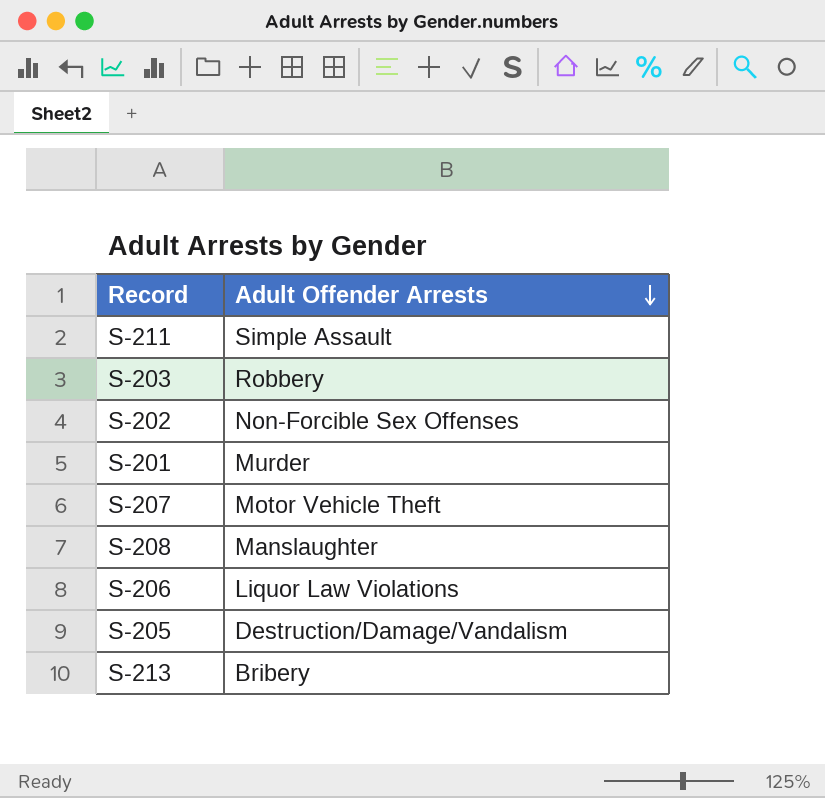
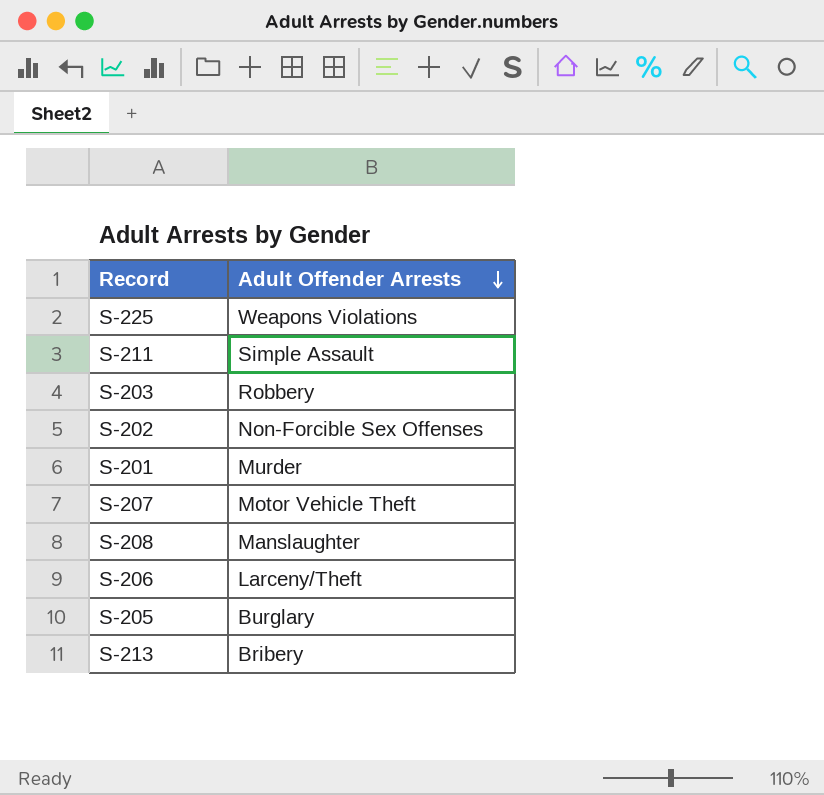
row S-225: none -> Weapons Violations
S-206 | Adult Offender Arrests: Liquor Law Violations -> Larceny/Theft
S-205 | Adult Offender Arrests: Destruction/Damage/Vandalism -> Burglary

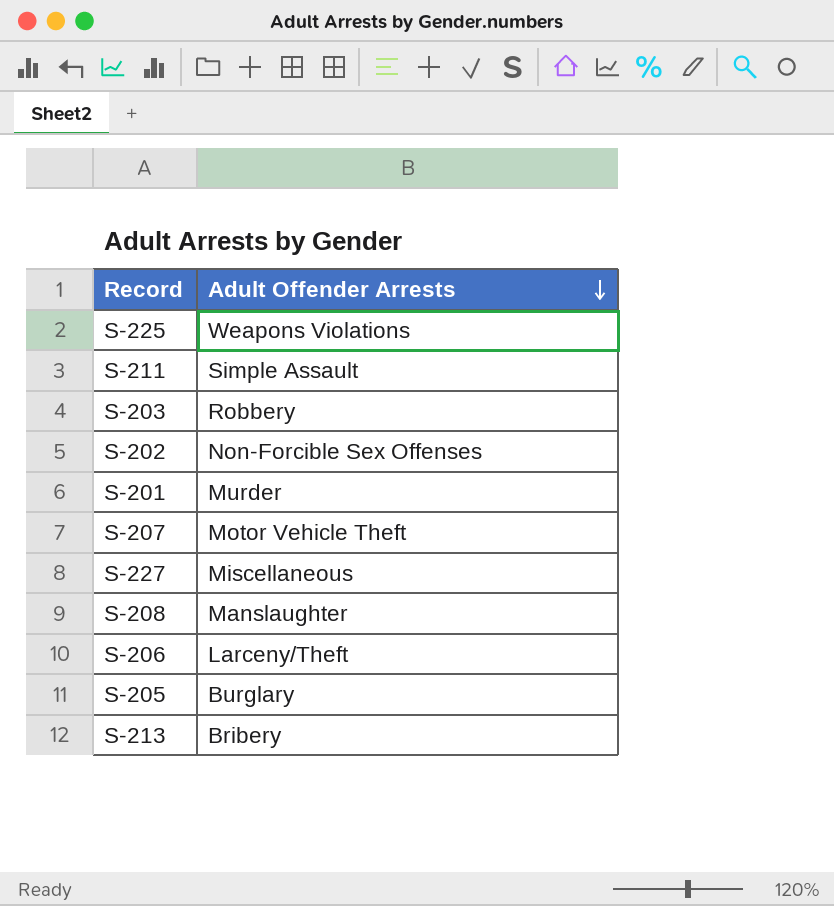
row S-227: none -> Miscellaneous

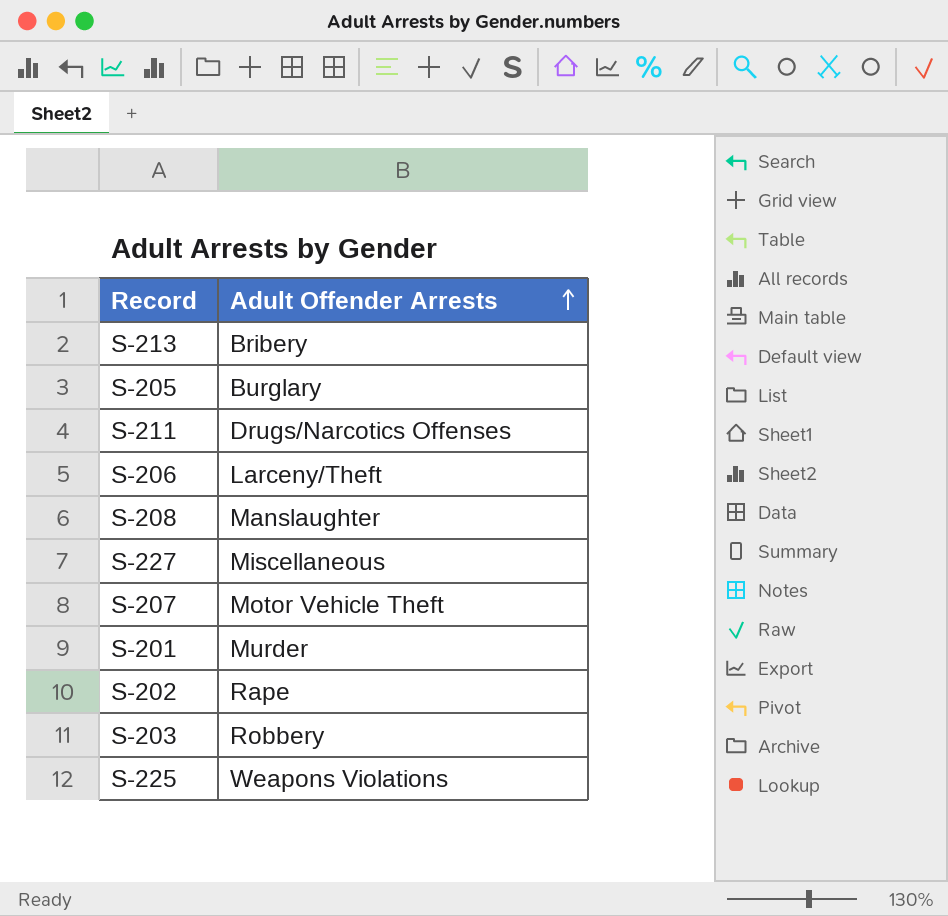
row order: Adult Offender Arrests descending -> Adult Offender Arrests ascending
S-211 | Adult Offender Arrests: Simple Assault -> Drugs/Narcotics Offenses
S-202 | Adult Offender Arrests: Non-Forcible Sex Offenses -> Rape

